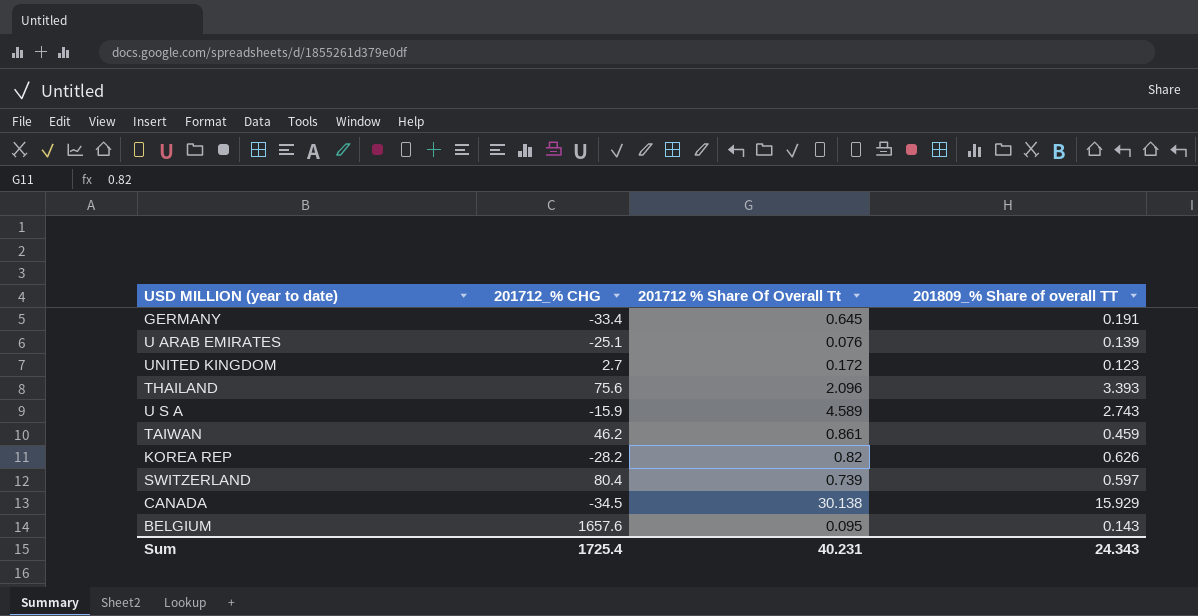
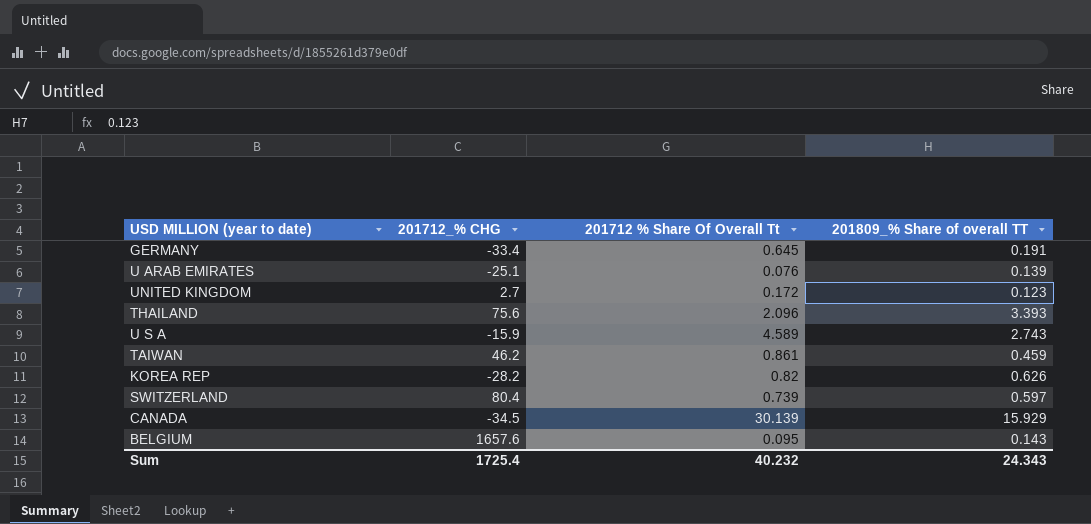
CANADA | 201712 % Share Of Overall Tt: 30.138 -> 30.139
Sum | 201712 % Share Of Overall Tt: 40.231 -> 40.232

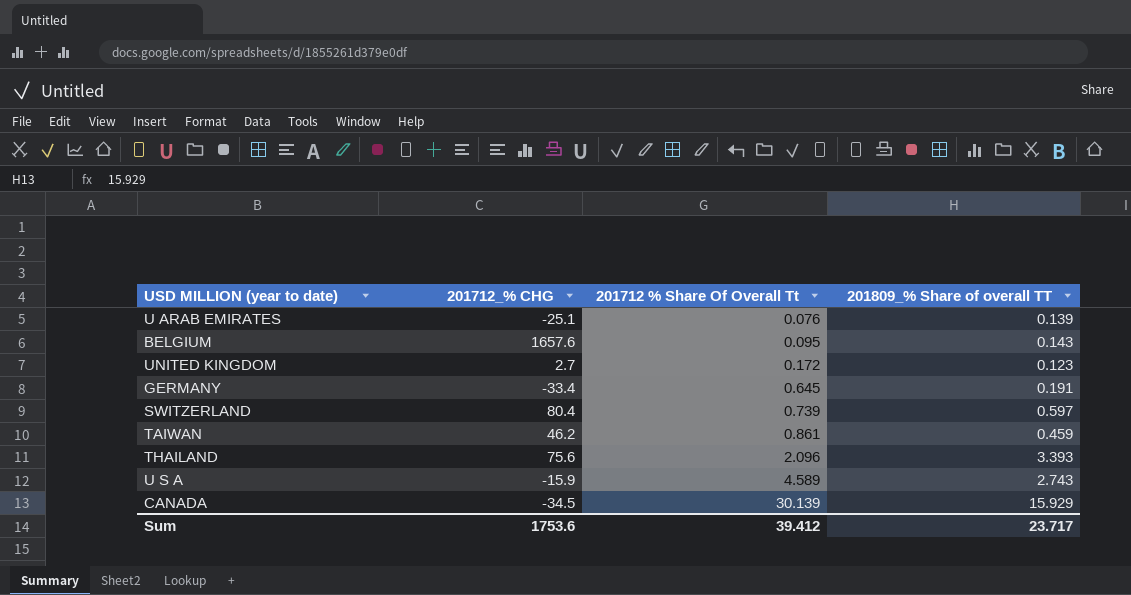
row order: none -> 201712 % Share Of Overall Tt ascending
row KOREA REP: -28.2 | 0.82 | 0.626 -> none
Sum | 201712_% CHG: 1725.4 -> 1753.6
Sum | 201712 % Share Of Overall Tt: 40.232 -> 39.412
Sum | 201809_% Share of overall TT: 24.343 -> 23.717

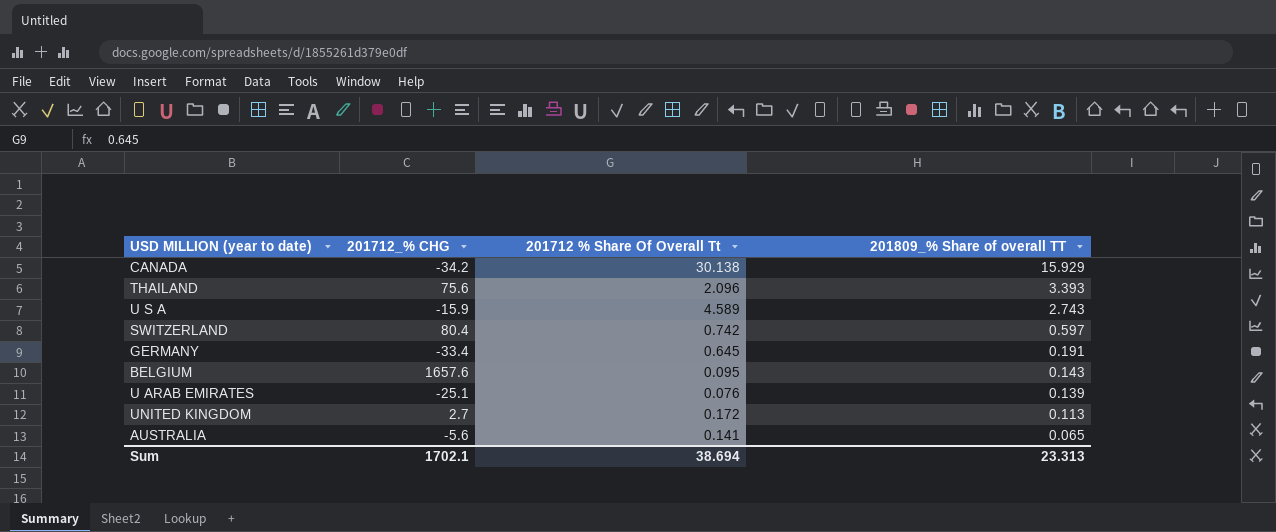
row order: 201712 % Share Of Overall Tt ascending -> 201809_% Share of overall TT descending
row TAIWAN: 46.2 | 0.861 | 0.459 -> none
CANADA | 201712_% CHG: -34.5 -> -34.2
CANADA | 201712 % Share Of Overall Tt: 30.139 -> 30.138
SWITZERLAND | 201712 % Share Of Overall Tt: 0.739 -> 0.742
UNITED KINGDOM | 201809_% Share of overall TT: 0.123 -> 0.113
row AUSTRALIA: none -> -5.6 | 0.141 | 0.065
Sum | 201712_% CHG: 1753.6 -> 1702.1
Sum | 201712 % Share Of Overall Tt: 39.412 -> 38.694
Sum | 201809_% Share of overall TT: 23.717 -> 23.313

